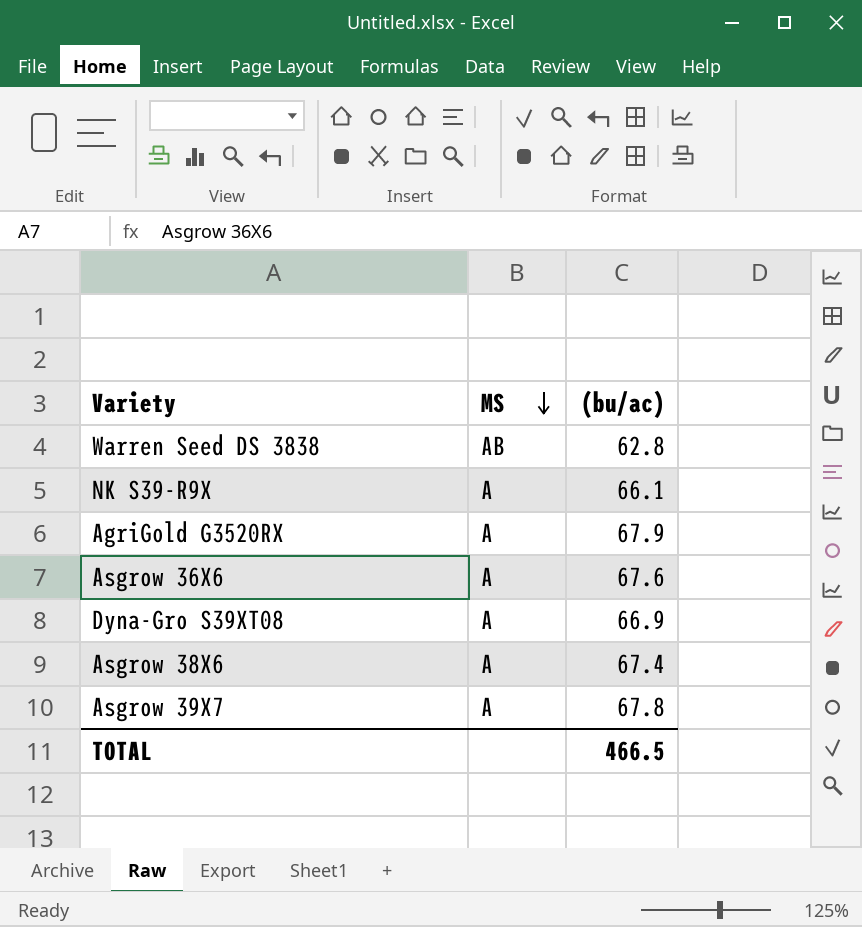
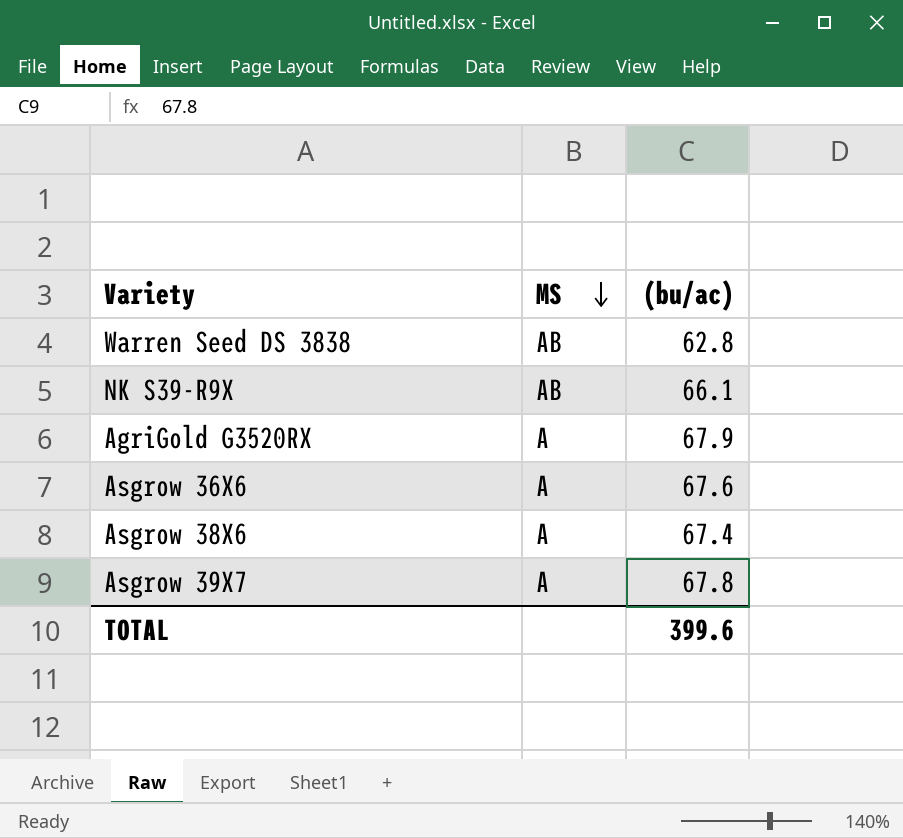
row Dyna-Gro S39XT08: A | 66.9 -> none
NK S39-R9X | MS: A -> AB
TOTAL | (bu/ac): 466.5 -> 399.6

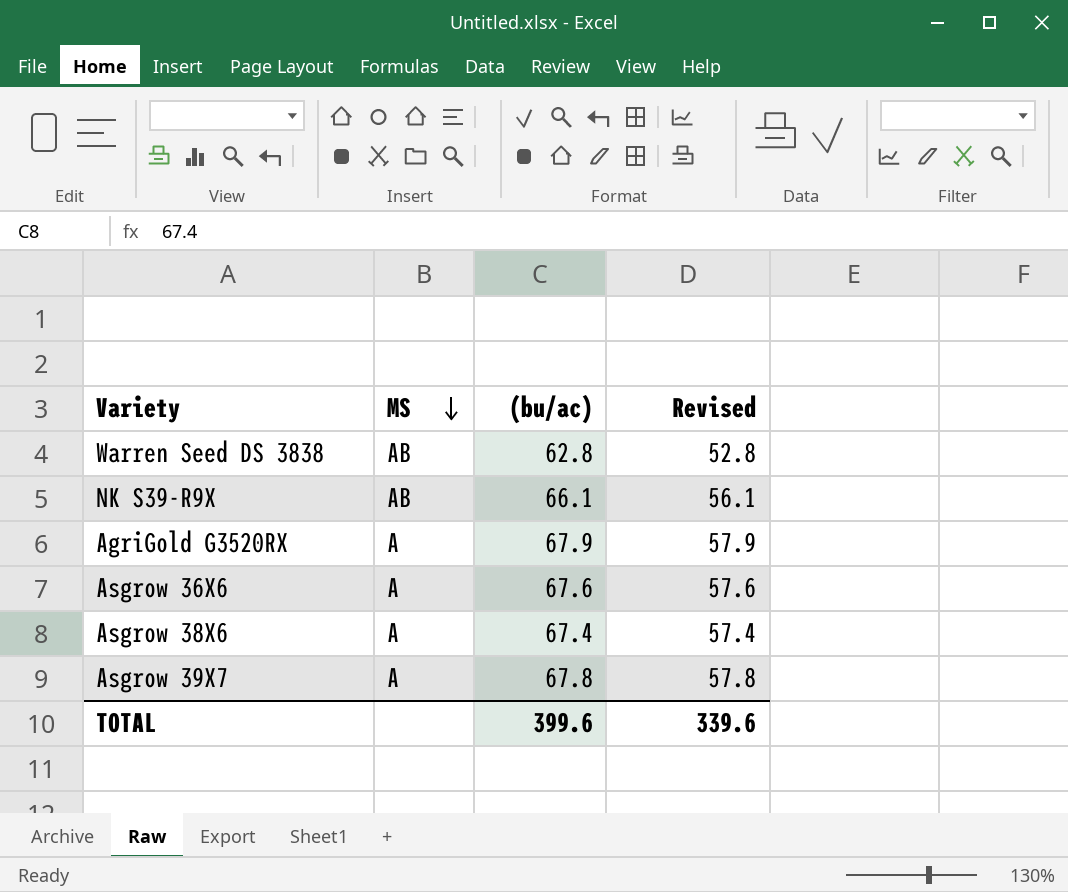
column Revised | formula: none -> [(bu/ac)] - 10

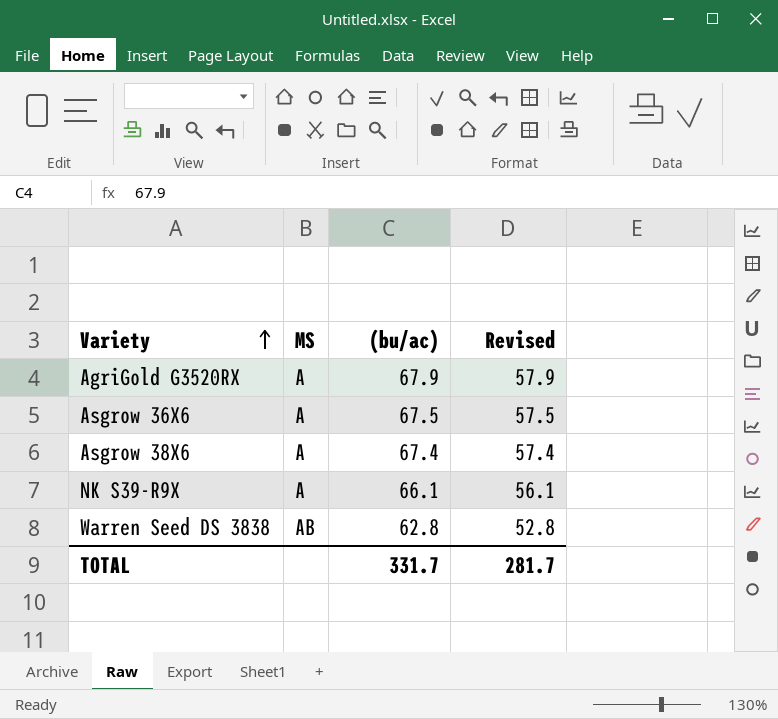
row order: MS descending -> Variety ascending
row Asgrow 39X7: A | 67.8 | 57.8 -> none
Asgrow 36X6 | (bu/ac): 67.6 -> 67.5
Asgrow 36X6 | Revised: 57.6 -> 57.5
NK S39-R9X | MS: AB -> A
TOTAL | (bu/ac): 399.6 -> 331.7
TOTAL | Revised: 339.6 -> 281.7

